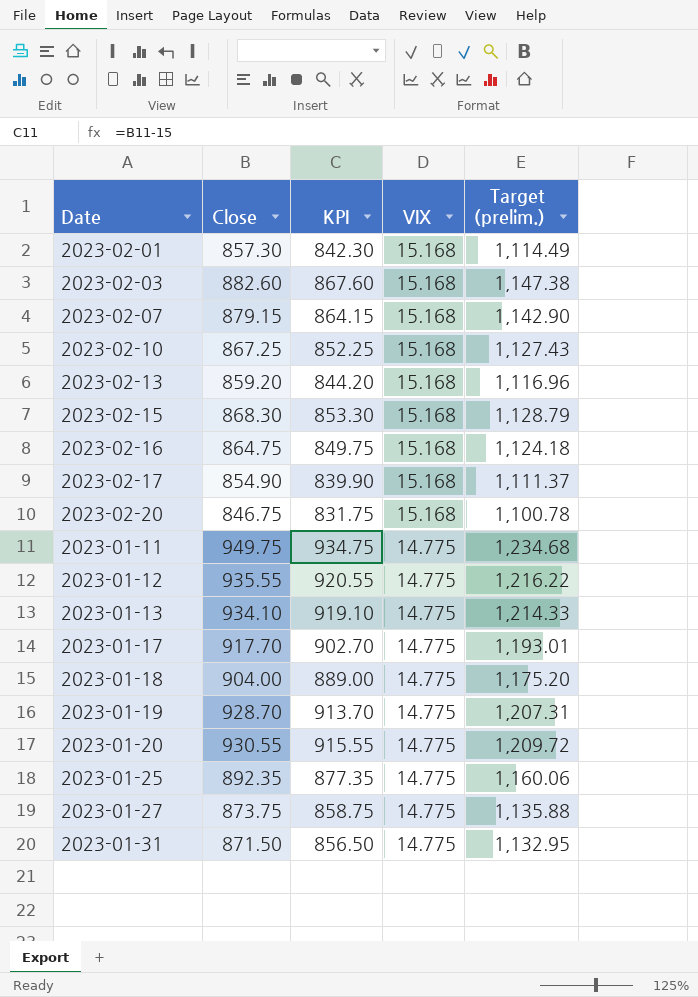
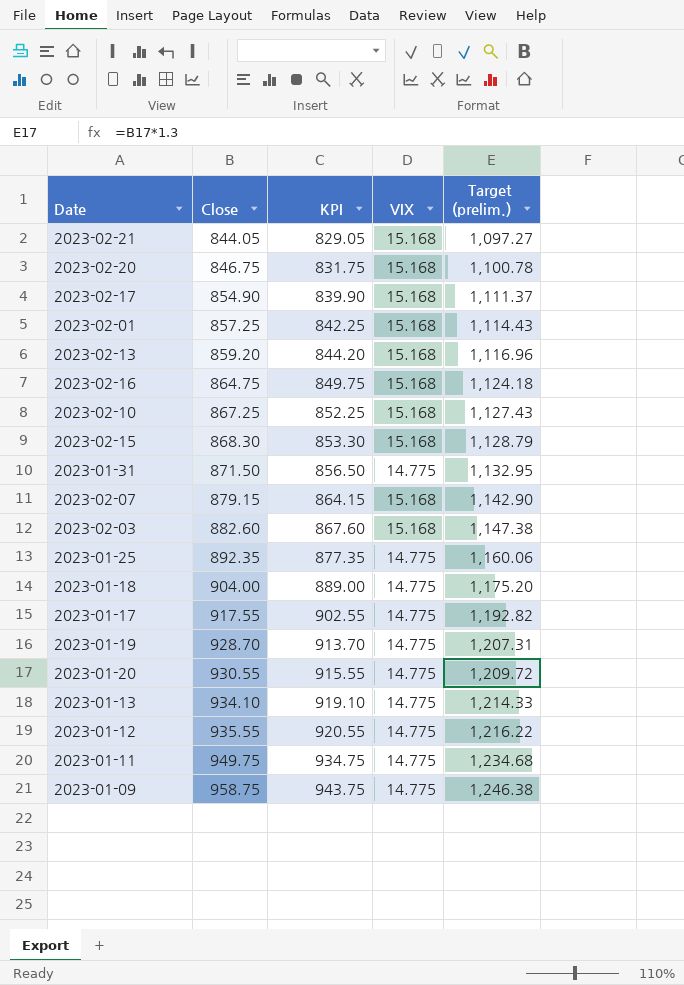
row order: VIX descending -> Close ascending
row 2023-01-27: 873.75 | 858.75 | 14.775 | 1,135.88 -> none
row 2023-02-21: none -> 844.05 | 829.05 | 15.168 | 1,097.27
2023-02-01 | Close: 857.30 -> 857.25
2023-02-01 | KPI: 842.30 -> 842.25
2023-02-01 | Target (prelim.): 1,114.49 -> 1,114.43
2023-01-17 | Close: 917.70 -> 917.55
2023-01-17 | KPI: 902.70 -> 902.55
2023-01-17 | Target (prelim.): 1,193.01 -> 1,192.82
row 2023-01-09: none -> 958.75 | 943.75 | 14.775 | 1,246.38

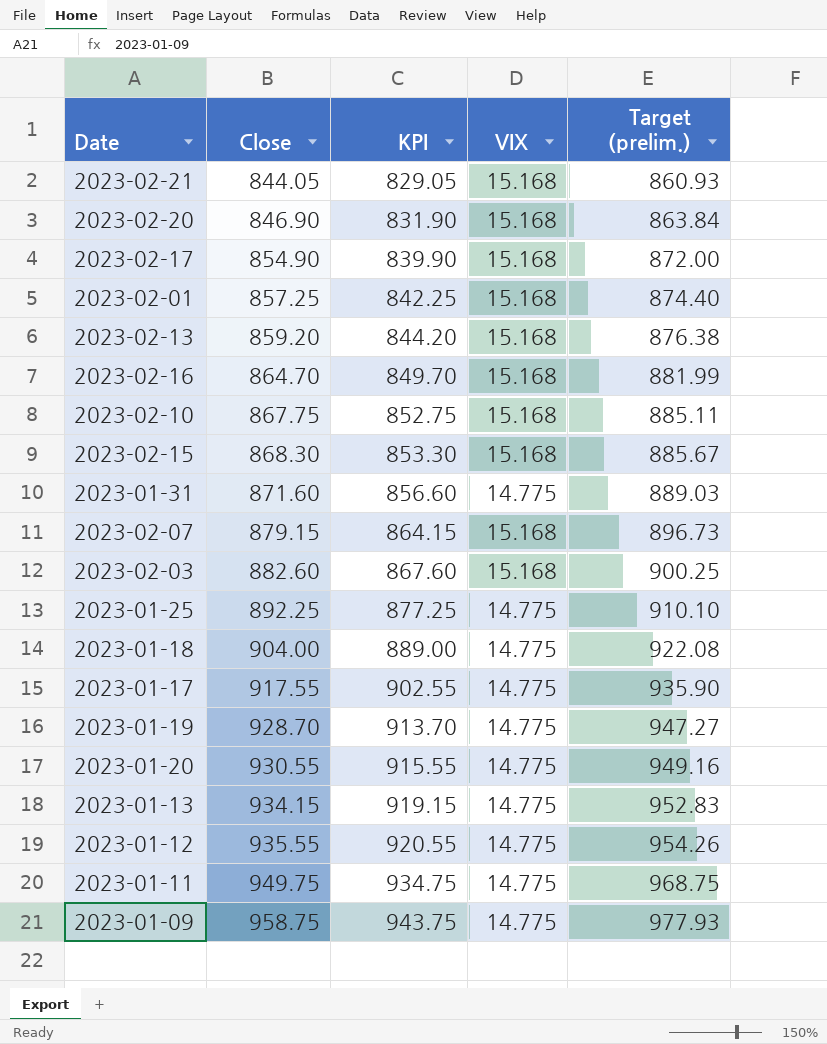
column Target (prelim.) | formula: [Close] * 1.3 -> [Close] * 1.02
2023-02-20 | Close: 846.75 -> 846.90
2023-02-20 | KPI: 831.75 -> 831.90
2023-02-16 | Close: 864.75 -> 864.70
2023-02-16 | KPI: 849.75 -> 849.70
2023-02-10 | Close: 867.25 -> 867.75
2023-02-10 | KPI: 852.25 -> 852.75
2023-01-31 | Close: 871.50 -> 871.60
2023-01-31 | KPI: 856.50 -> 856.60
2023-01-25 | Close: 892.35 -> 892.25
2023-01-25 | KPI: 877.35 -> 877.25
2023-01-13 | Close: 934.10 -> 934.15
2023-01-13 | KPI: 919.10 -> 919.15

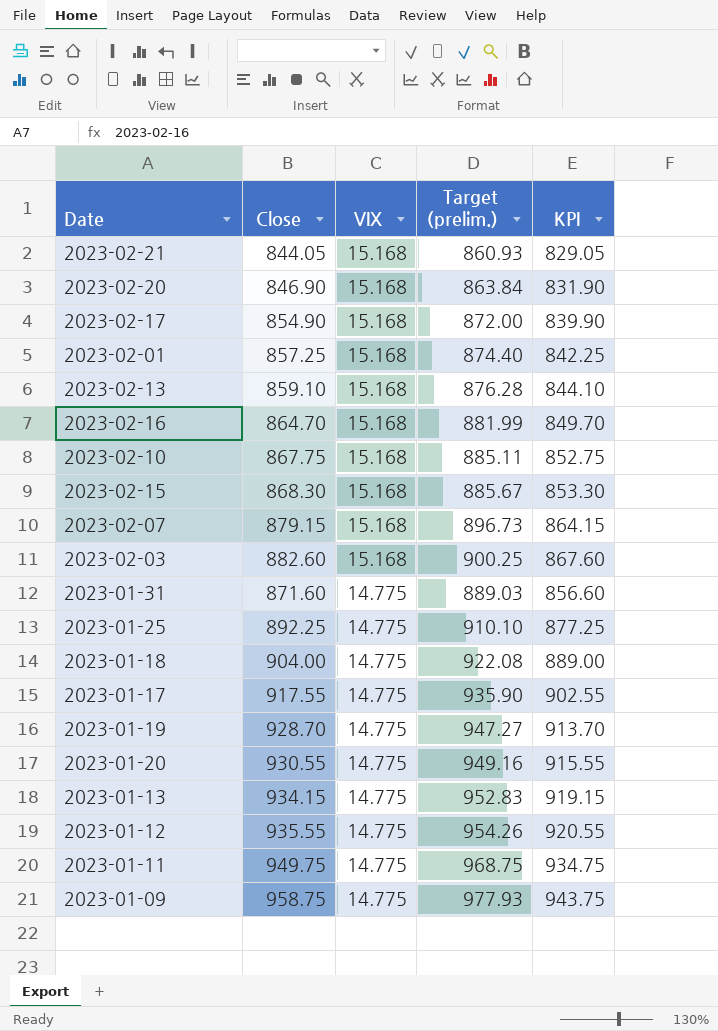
row order: Close ascending -> VIX descending
column KPI | position: 3 -> 5
2023-02-13 | Close: 859.20 -> 859.10
2023-02-13 | Target (prelim.): 876.38 -> 876.28
2023-02-13 | KPI: 844.20 -> 844.10

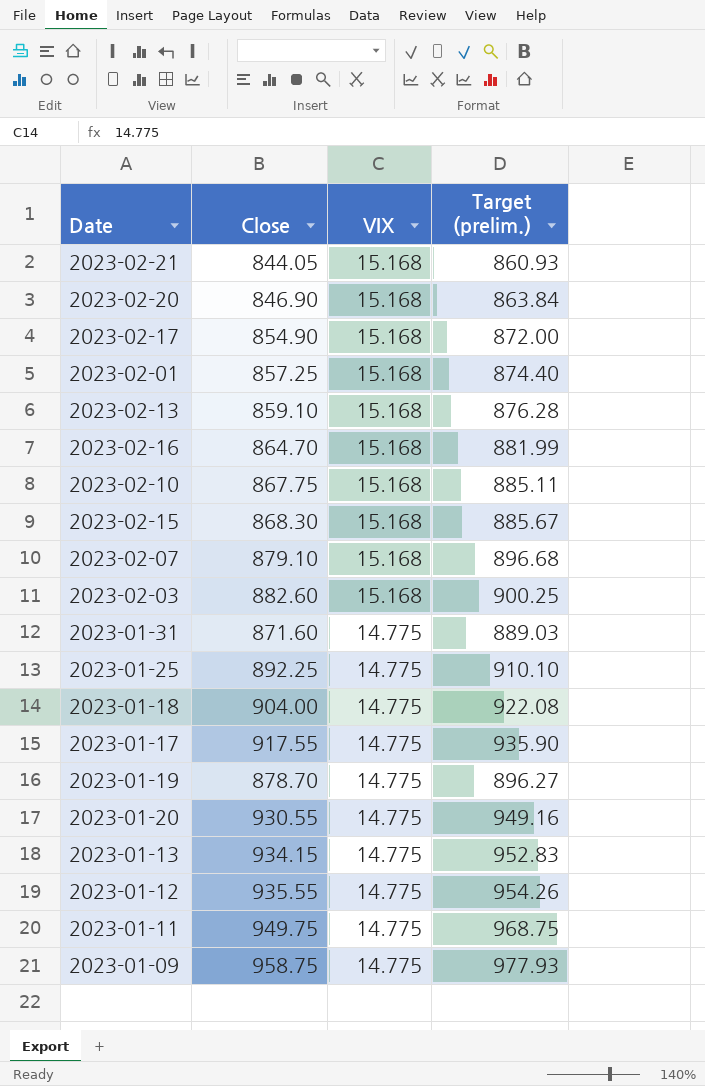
column KPI | formula: [Close] - 15 -> none
2023-02-07 | Close: 879.15 -> 879.10
2023-02-07 | Target (prelim.): 896.73 -> 896.68
2023-01-19 | Close: 928.70 -> 878.70
2023-01-19 | Target (prelim.): 947.27 -> 896.27

